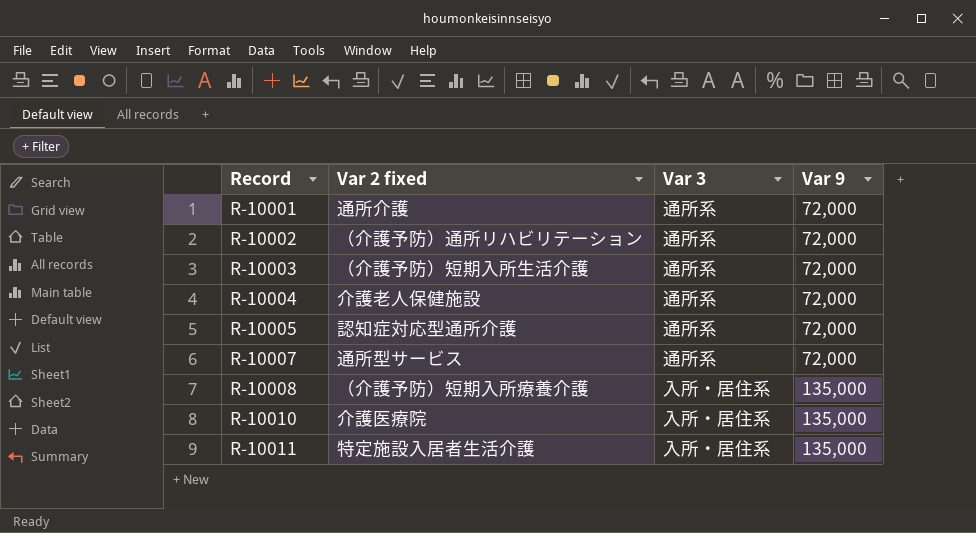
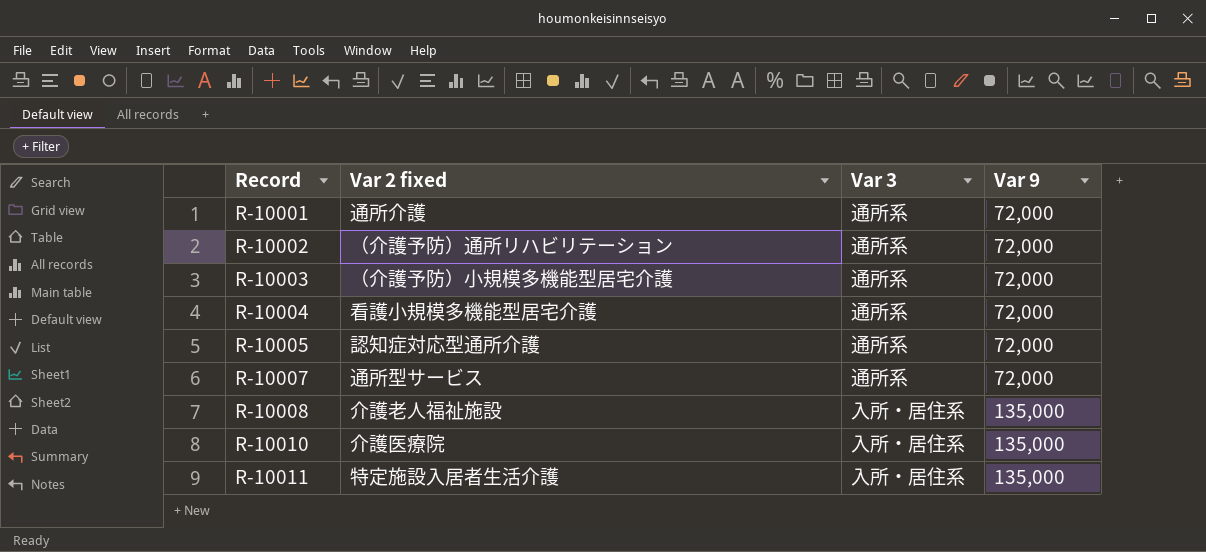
R-10003 | Var 2 fixed: （介護予防）短期入所生活介護 -> （介護予防）小規模多機能型居宅介護
R-10004 | Var 2 fixed: 介護老人保健施設 -> 看護小規模多機能型居宅介護
R-10008 | Var 2 fixed: （介護予防）短期入所療養介護 -> 介護老人福祉施設

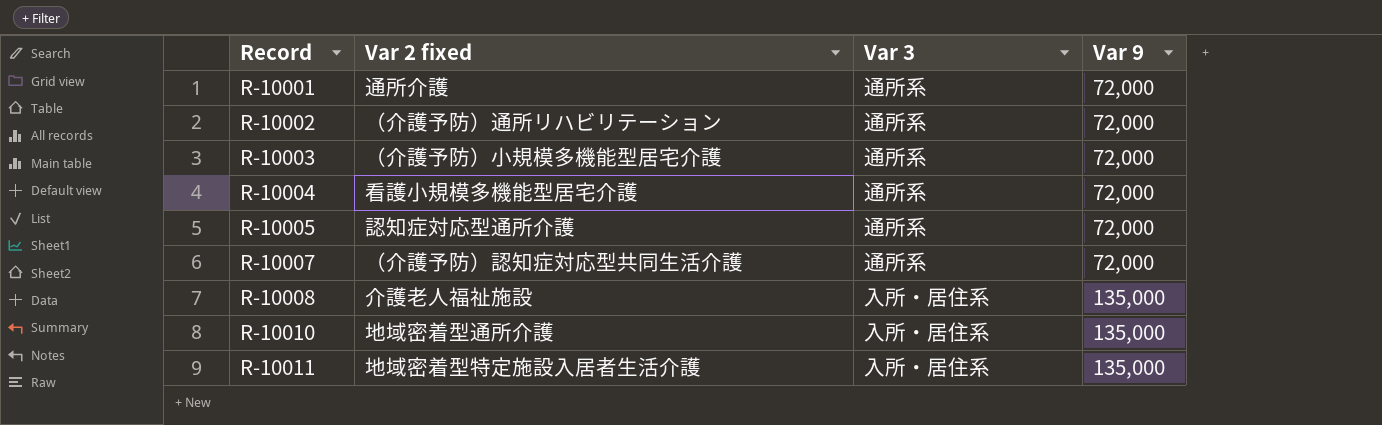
R-10007 | Var 2 fixed: 通所型サービス -> （介護予防）認知症対応型共同生活介護
R-10010 | Var 2 fixed: 介護医療院 -> 地域密着型通所介護
R-10011 | Var 2 fixed: 特定施設入居者生活介護 -> 地域密着型特定施設入居者生活介護

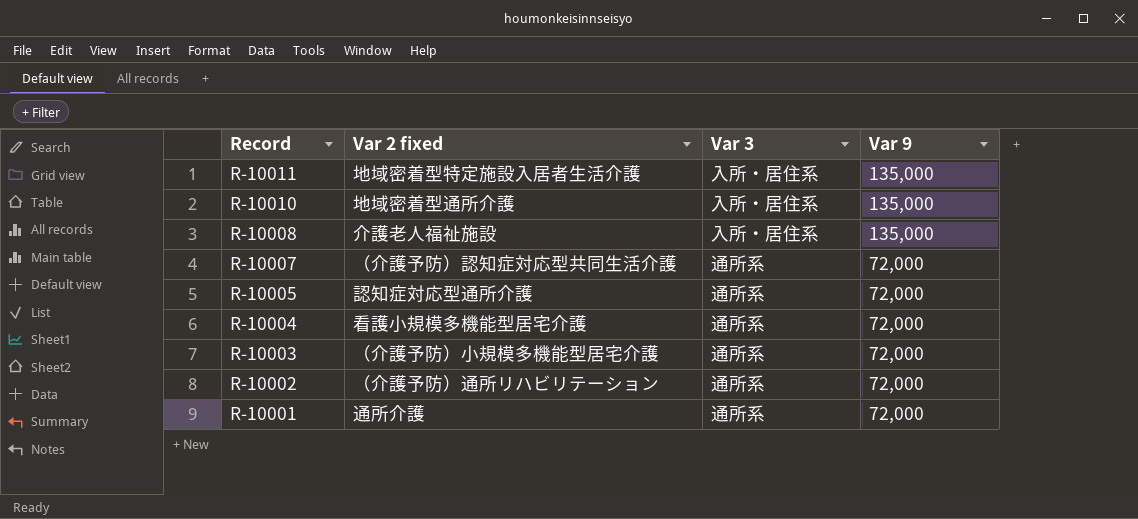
row order: Record ascending -> Record descending

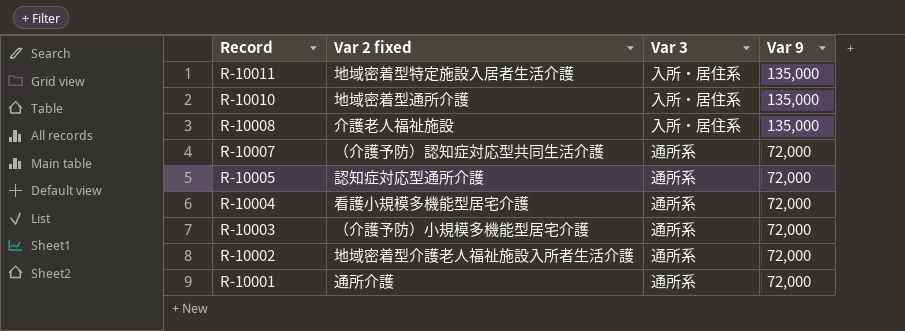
R-10002 | Var 2 fixed: （介護予防）通所リハビリテーション -> 地域密着型介護老人福祉施設入所者生活介護

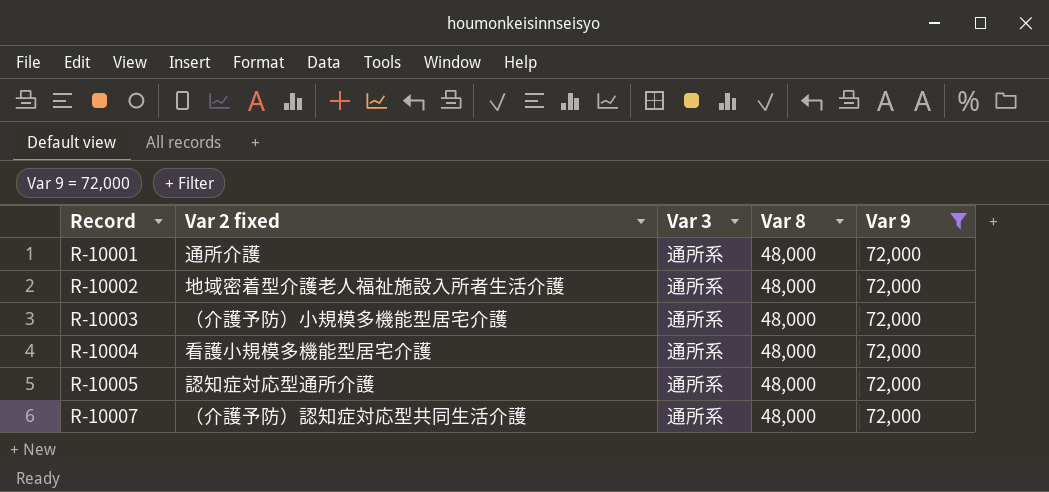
filter: none -> Var 9 = 72,000
row order: Record descending -> Record ascending
column Var 8 | position: none -> 4

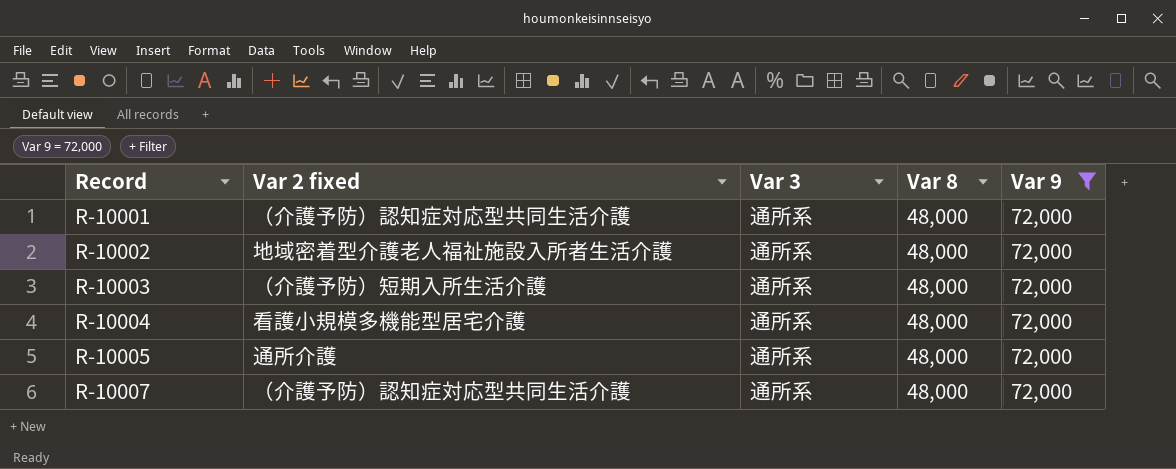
R-10001 | Var 2 fixed: 通所介護 -> （介護予防）認知症対応型共同生活介護
R-10003 | Var 2 fixed: （介護予防）小規模多機能型居宅介護 -> （介護予防）短期入所生活介護
R-10005 | Var 2 fixed: 認知症対応型通所介護 -> 通所介護

